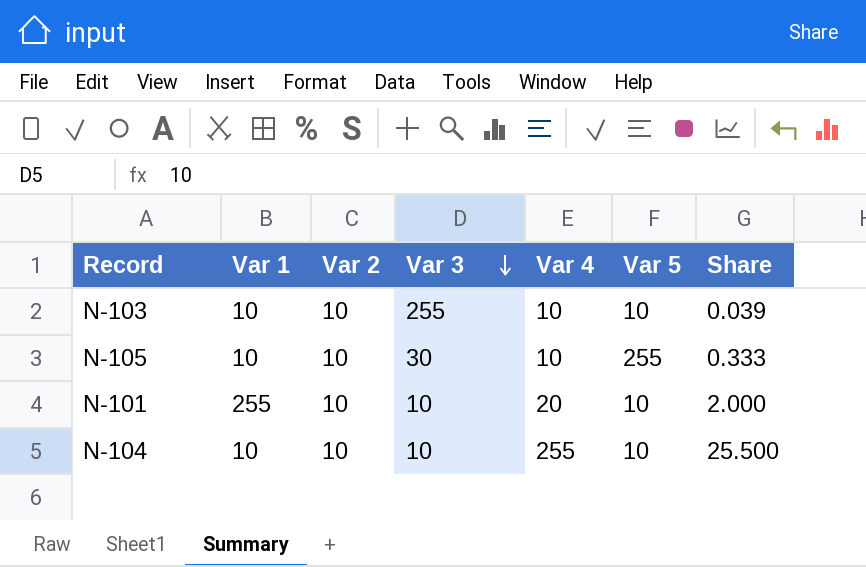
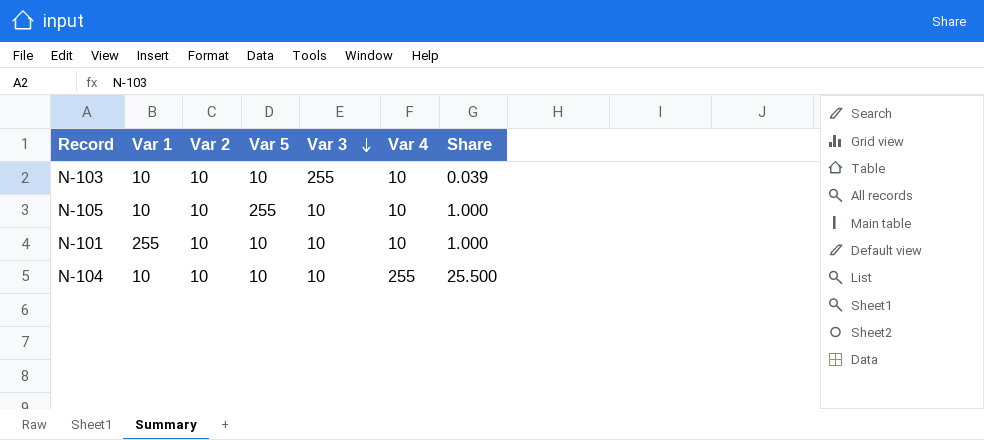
column Var 5 | position: 6 -> 4
N-105 | Var 3: 30 -> 10
N-105 | Share: 0.333 -> 1.000
N-101 | Var 4: 20 -> 10
N-101 | Share: 2.000 -> 1.000

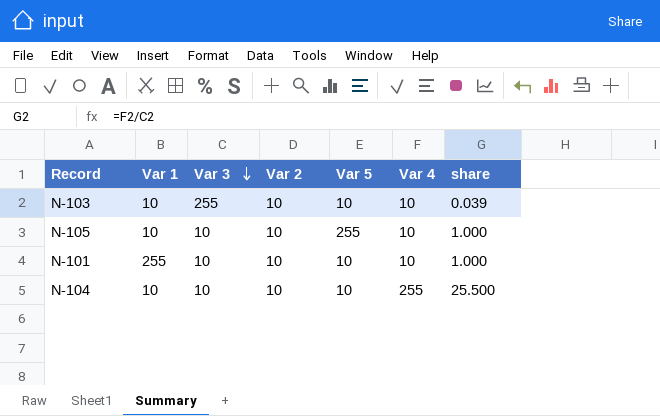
column Var 3 | position: 5 -> 3
column name: Share -> share

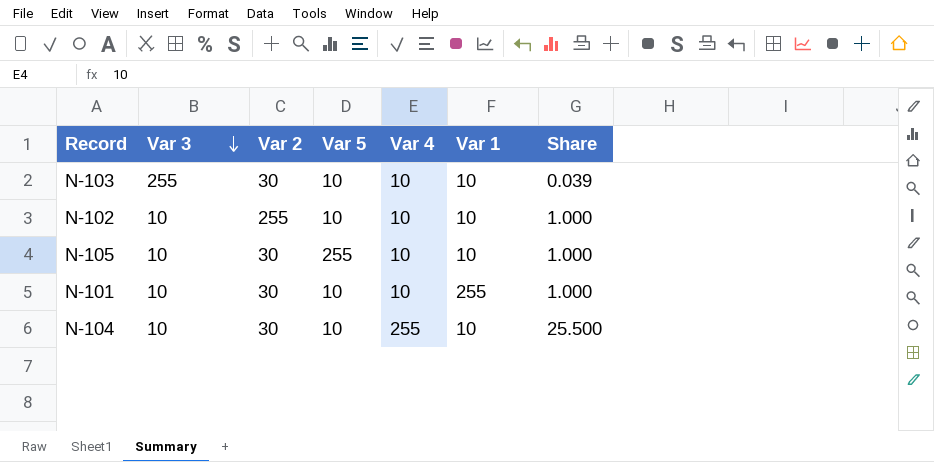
column Var 1 | position: 2 -> 6
column name: share -> Share
N-103 | Var 2: 10 -> 30
row N-102: none -> 10 | 255 | 10 | 10 | 10 | 1.000
N-105 | Var 2: 10 -> 30
N-101 | Var 2: 10 -> 30
N-104 | Var 2: 10 -> 30

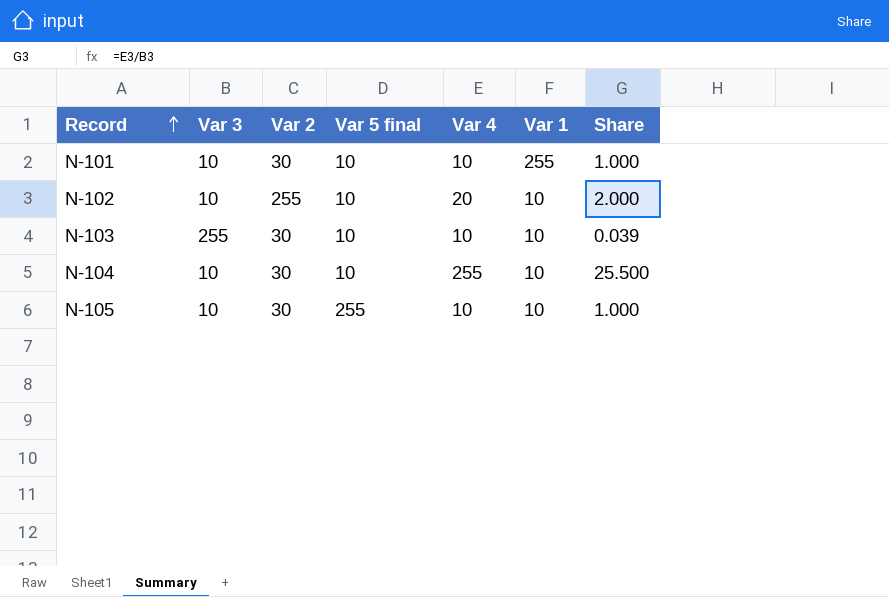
row order: Var 3 descending -> Record ascending
column name: Var 5 -> Var 5 final
N-102 | Var 4: 10 -> 20
N-102 | Share: 1.000 -> 2.000

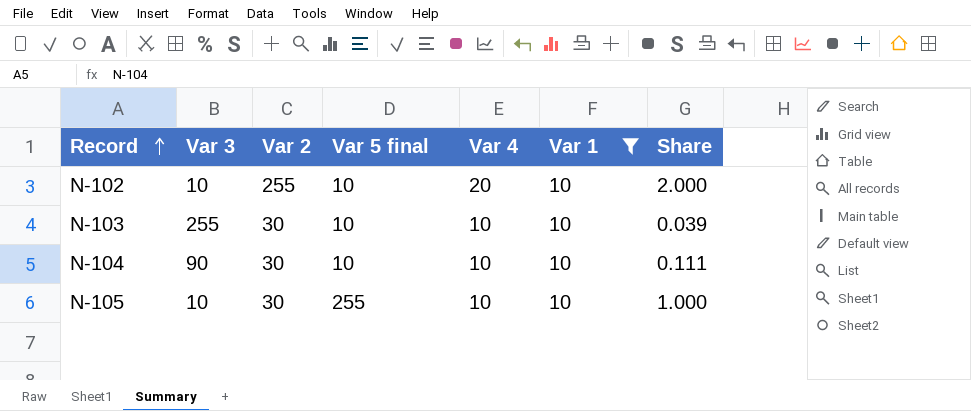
filter: none -> Var 1 = 10
N-104 | Var 3: 10 -> 90
N-104 | Var 4: 255 -> 10
N-104 | Share: 25.500 -> 0.111

